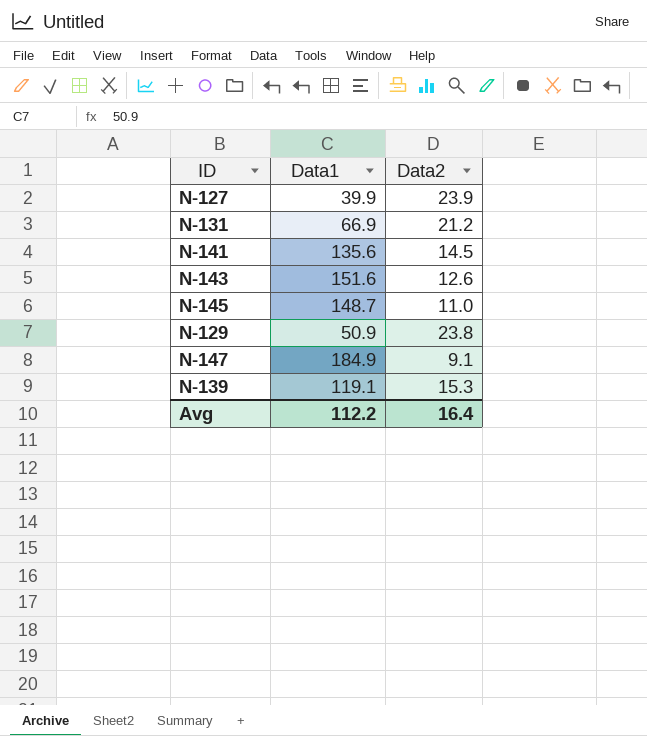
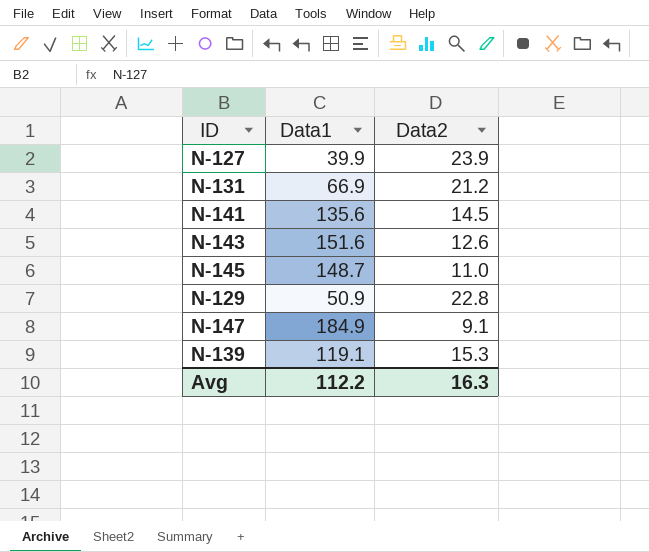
N-129 | Data2: 23.8 -> 22.8
Avg | Data2: 16.4 -> 16.3

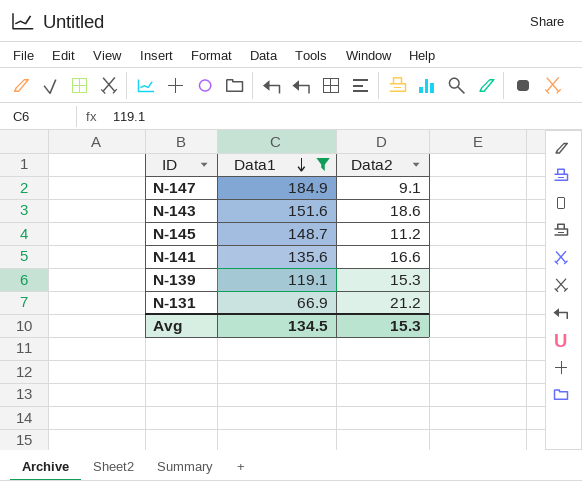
filter: none -> Data1 >= 66.9
row order: none -> Data1 descending
N-143 | Data2: 12.6 -> 18.6
N-145 | Data2: 11.0 -> 11.2
N-141 | Data2: 14.5 -> 16.6
Avg | Data1: 112.2 -> 134.5
Avg | Data2: 16.3 -> 15.3

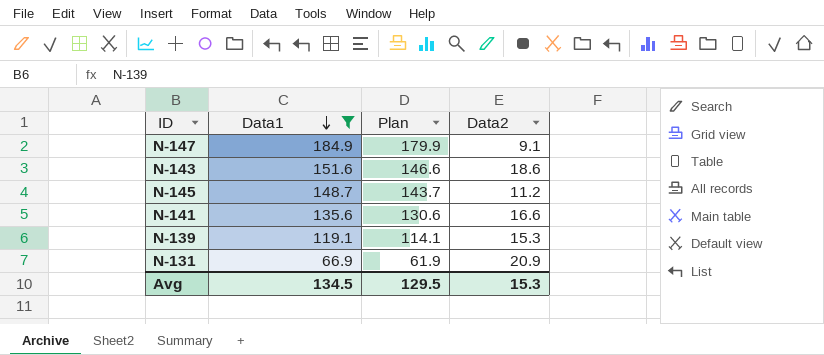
column Plan | formula: none -> [Data1] - 5
N-131 | Data2: 21.2 -> 20.9

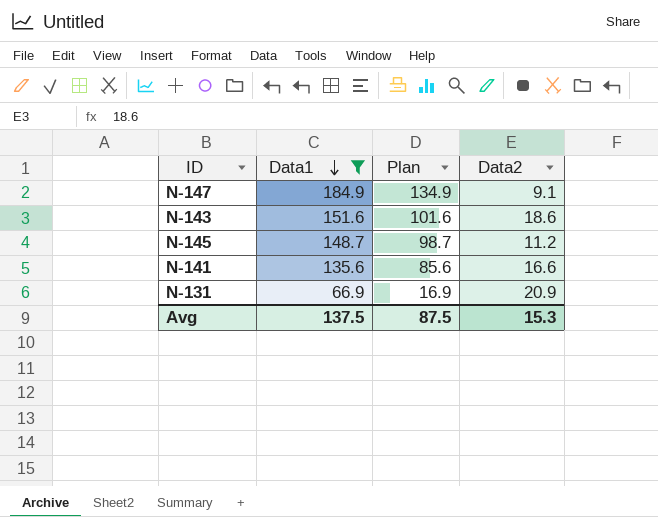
column Plan | formula: [Data1] - 5 -> [Data1] - 50
row N-139: 119.1 | 114.1 | 15.3 -> none
Avg | Data1: 134.5 -> 137.5
Avg | Plan: 129.5 -> 87.5

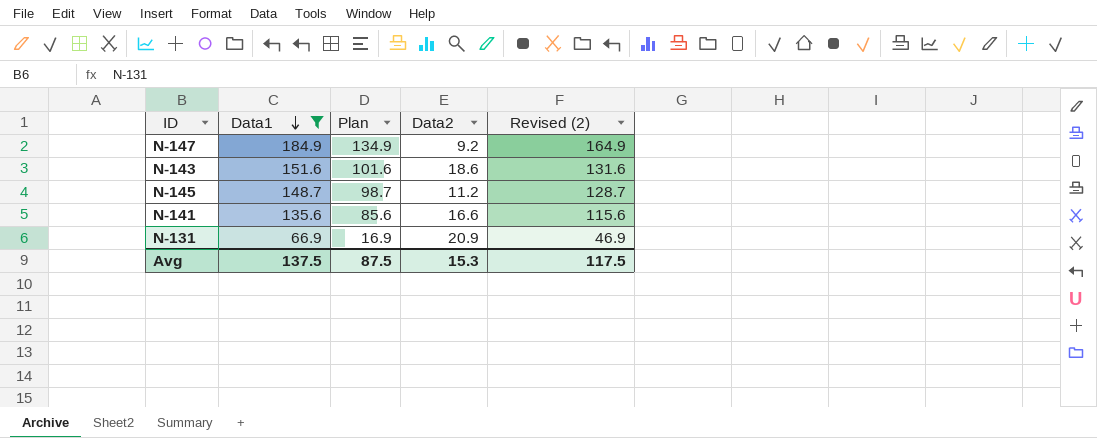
column Revised (2) | formula: none -> [Data1] - 20
N-147 | Data2: 9.1 -> 9.2

